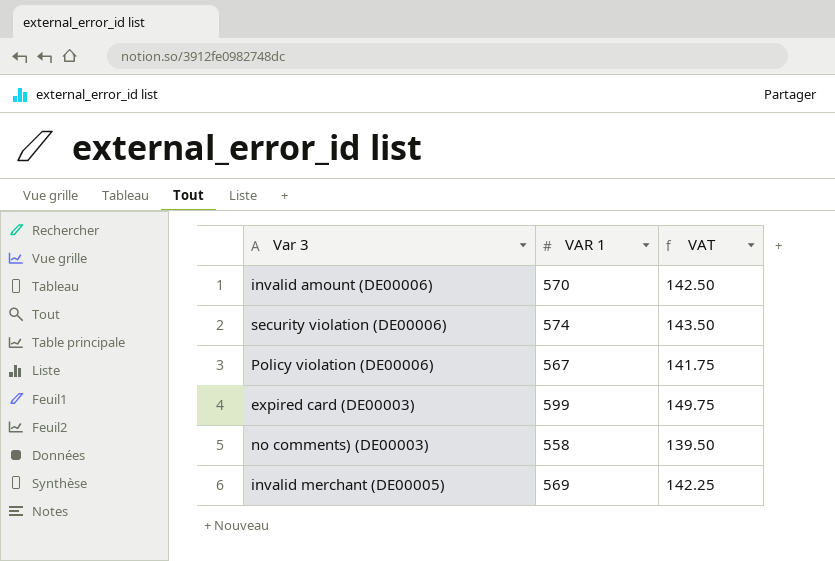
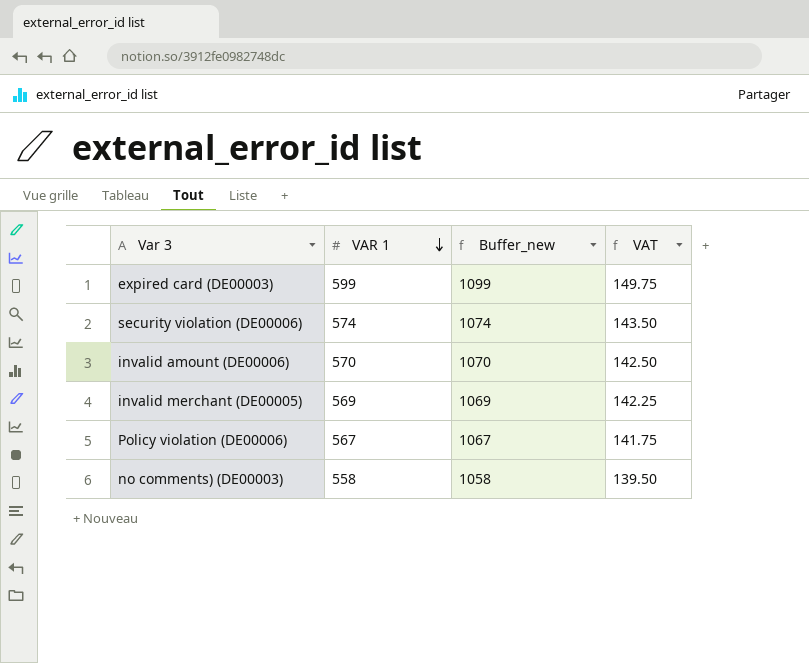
row order: none -> VAR 1 descending
column Buffer_new | formula: none -> [VAR 1] + 500

